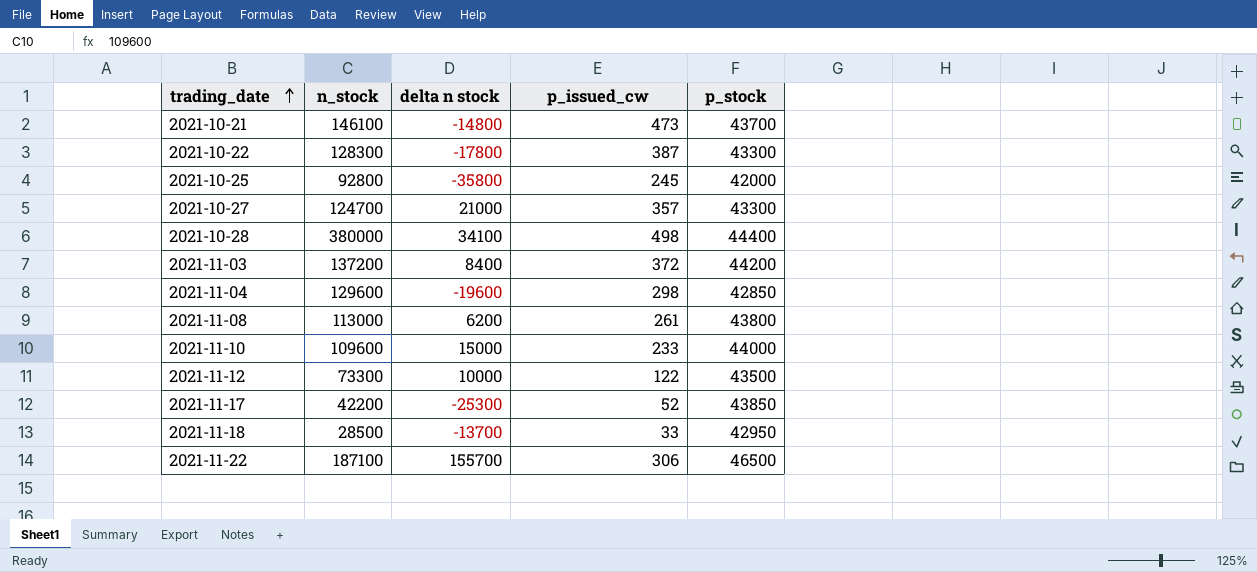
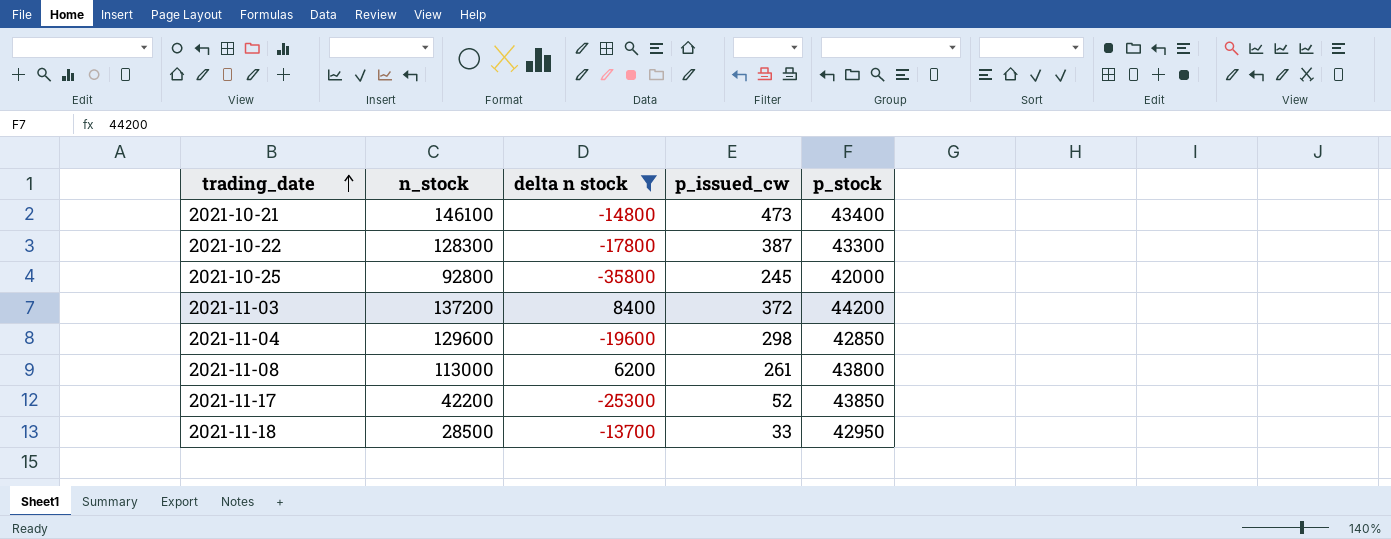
filter: none -> delta n stock <= 8400
2021-10-21 | p_stock: 43700 -> 43400

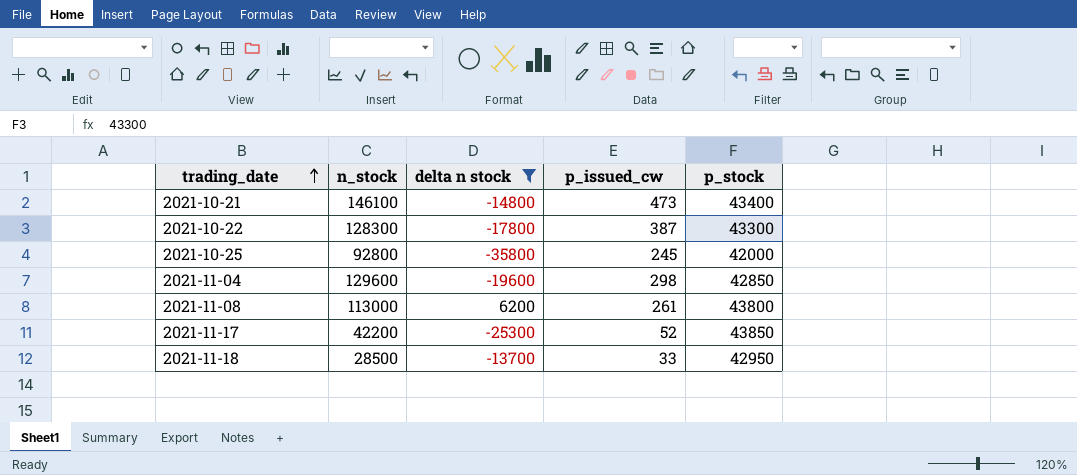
row 2021-11-03: 137200 | 8400 | 372 | 44200 -> none

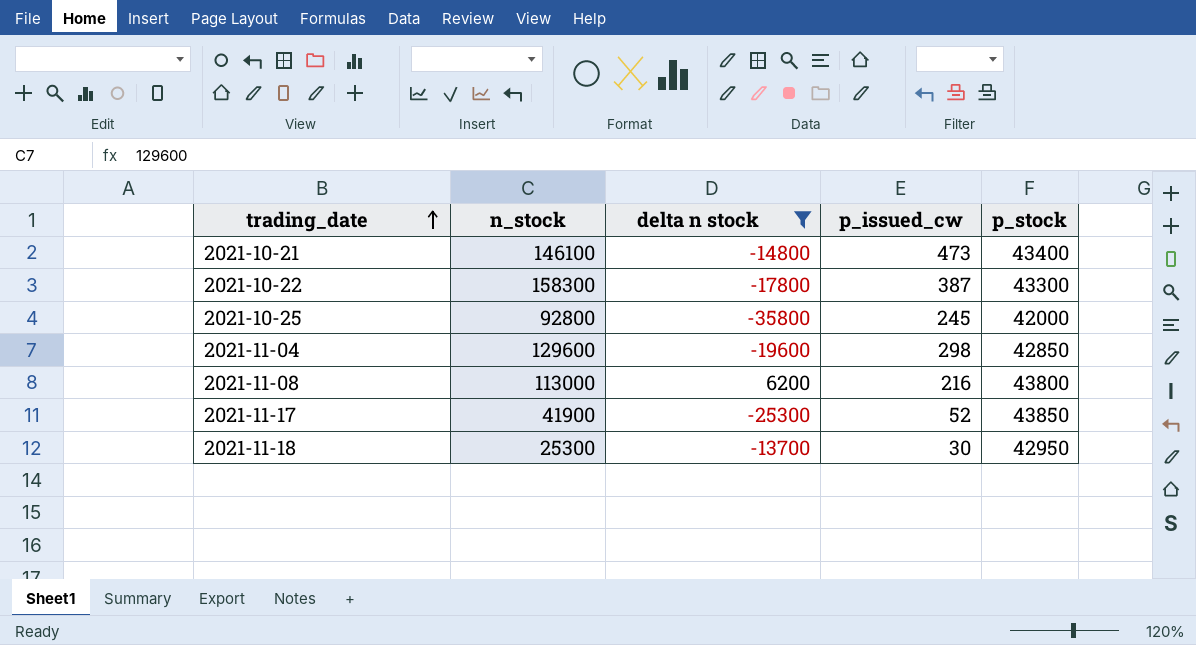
2021-10-22 | n_stock: 128300 -> 158300
2021-11-08 | p_issued_cw: 261 -> 216
2021-11-17 | n_stock: 42200 -> 41900
2021-11-18 | n_stock: 28500 -> 25300
2021-11-18 | p_issued_cw: 33 -> 30

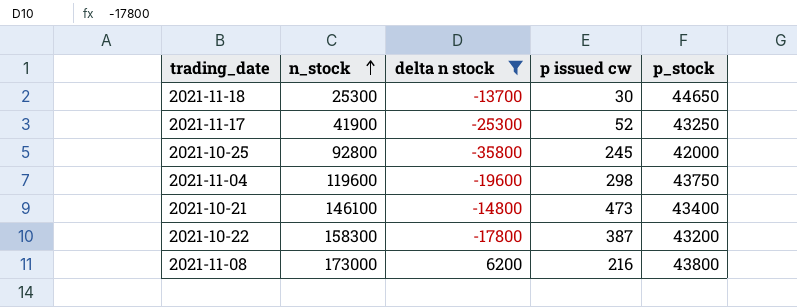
row order: trading_date ascending -> n_stock ascending
column name: p_issued_cw -> p issued cw
2021-11-18 | p_stock: 42950 -> 44650
2021-11-17 | p_stock: 43850 -> 43250
2021-11-04 | n_stock: 129600 -> 119600
2021-11-04 | p_stock: 42850 -> 43750
2021-10-22 | p_stock: 43300 -> 43200
2021-11-08 | n_stock: 113000 -> 173000

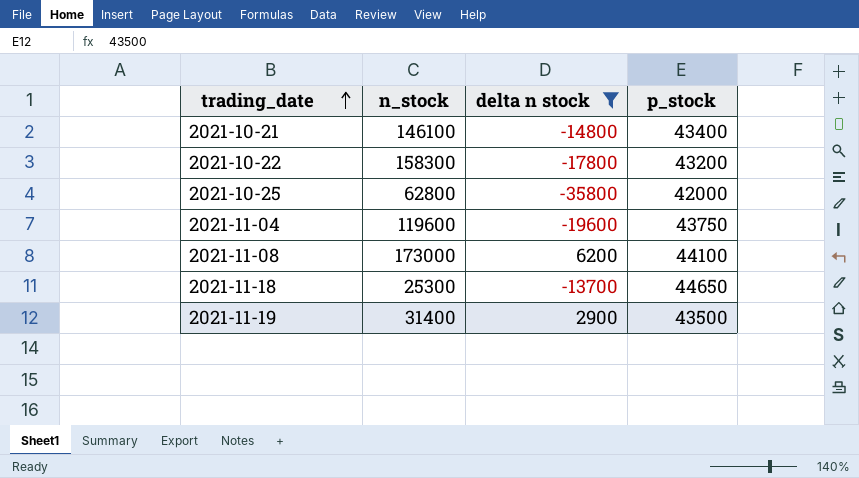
row order: n_stock ascending -> trading_date ascending
column p issued cw | position: 4 -> none
row 2021-11-17: 41900 | -25300 | 52 | 43250 -> none
2021-10-25 | n_stock: 92800 -> 62800
2021-11-08 | p_stock: 43800 -> 44100
row 2021-11-19: none -> 31400 | 2900 | 43500

